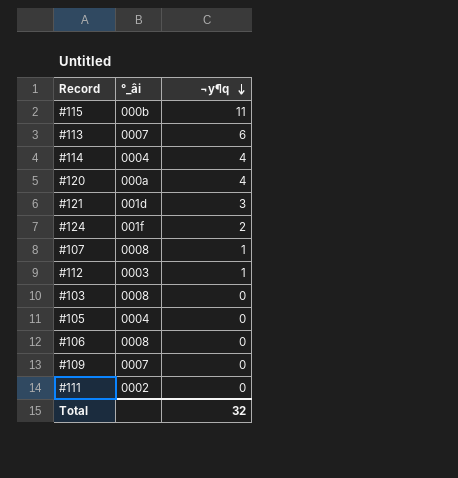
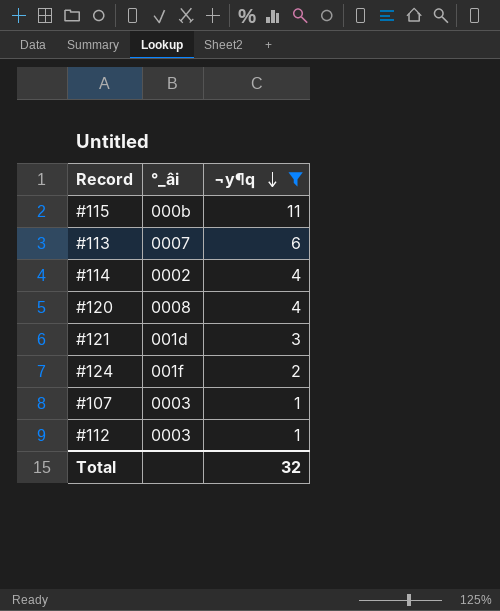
filter: none -> ¬y¶q != 0
#114 | °_âi: 0004 -> 0002
#120 | °_âi: 000a -> 0008
#107 | °_âi: 0008 -> 0003

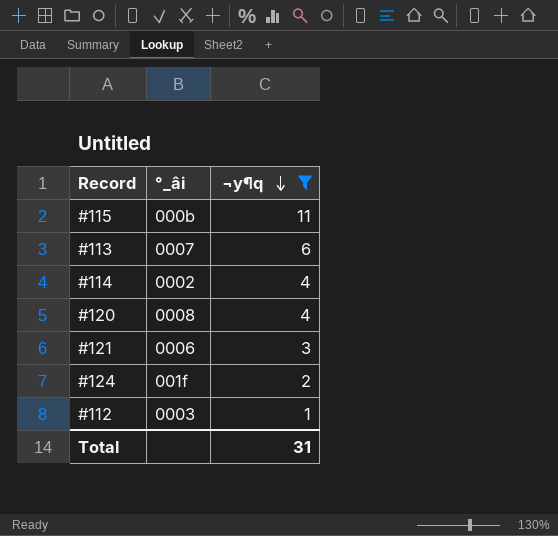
row #107: 0003 | 1 -> none
#121 | °_âi: 001d -> 0006
Total | ¬y¶q: 32 -> 31

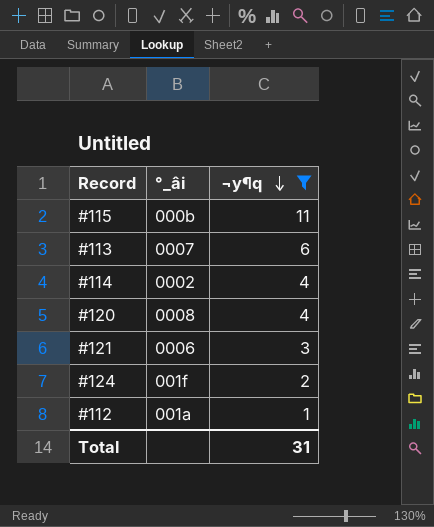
#112 | °_âi: 0003 -> 001a

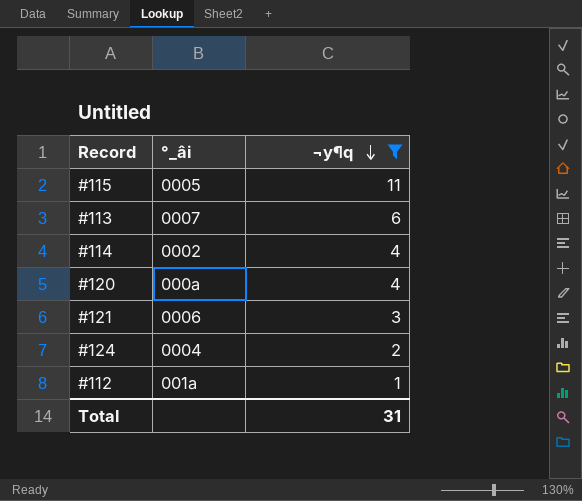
#115 | °_âi: 000b -> 0005
#120 | °_âi: 0008 -> 000a
#124 | °_âi: 001f -> 0004

